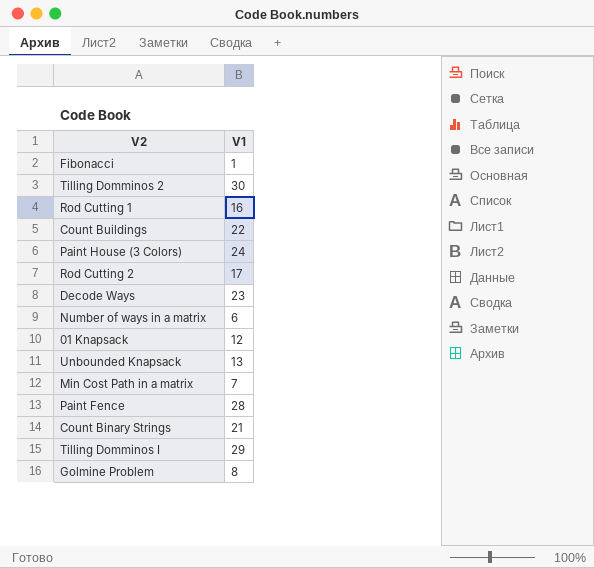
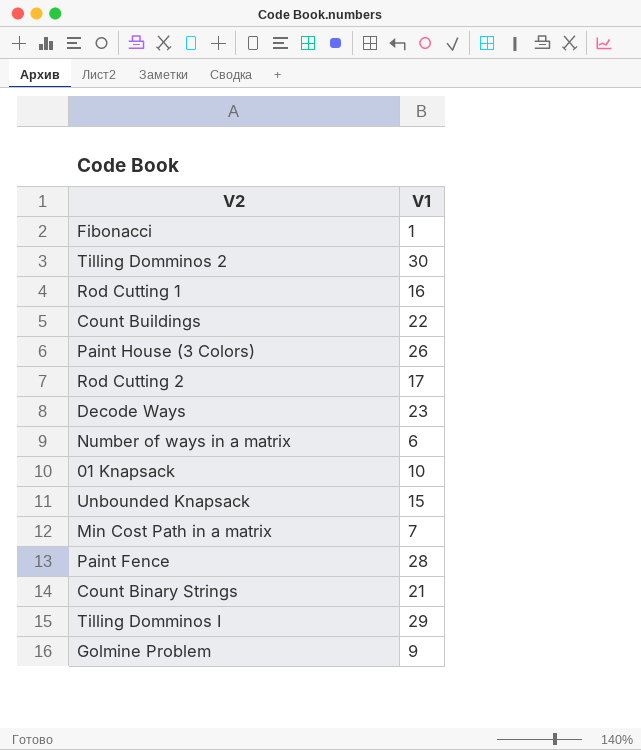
Paint House (3 Colors) | V1: 24 -> 26
01 Knapsack | V1: 12 -> 10
Unbounded Knapsack | V1: 13 -> 15
Golmine Problem | V1: 8 -> 9

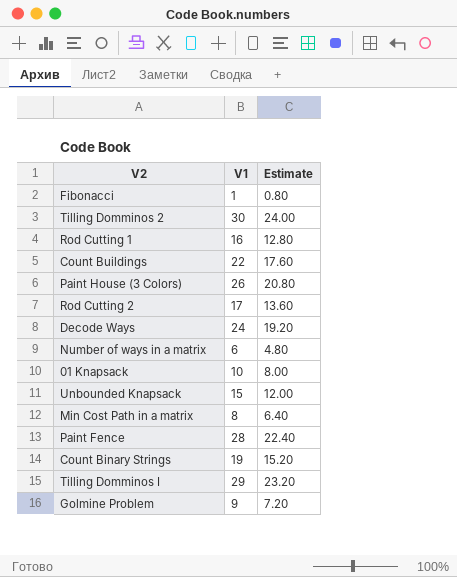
column Estimate | formula: none -> [V1] * 0.8
Decode Ways | V1: 23 -> 24
Min Cost Path in a matrix | V1: 7 -> 8
Count Binary Strings | V1: 21 -> 19

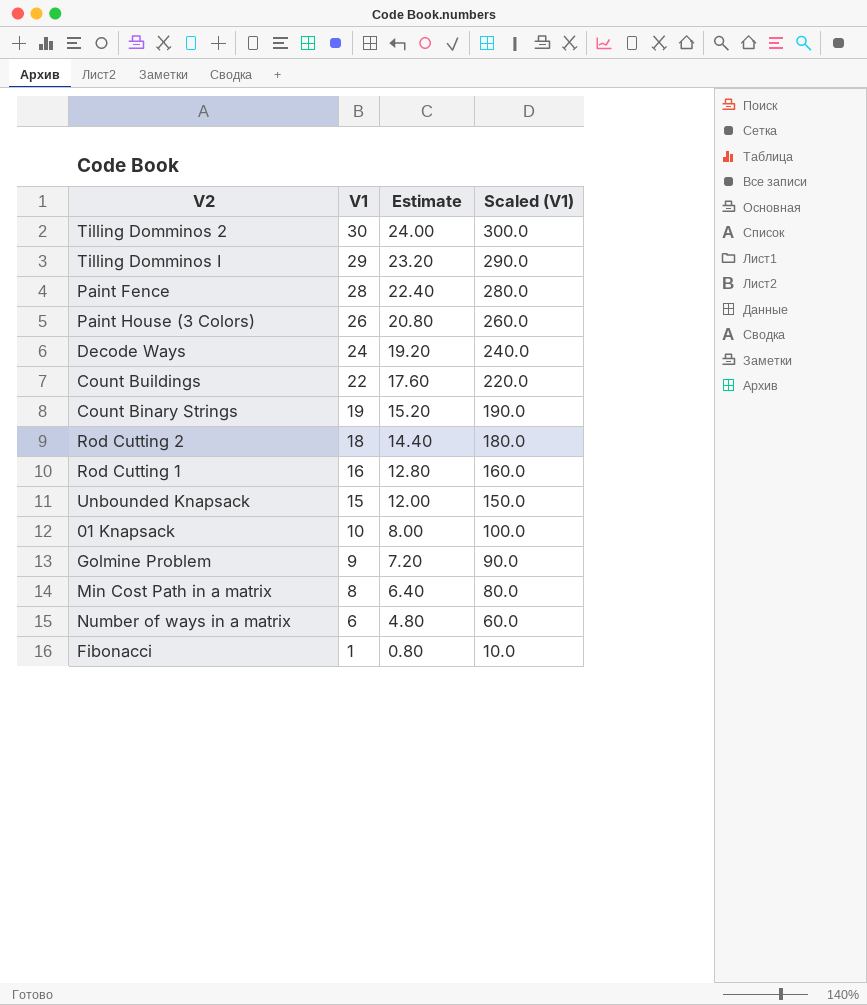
row order: none -> V1 descending
column Scaled (V1) | formula: none -> [V1] * 10
Rod Cutting 2 | V1: 17 -> 18
Rod Cutting 2 | Estimate: 13.60 -> 14.40

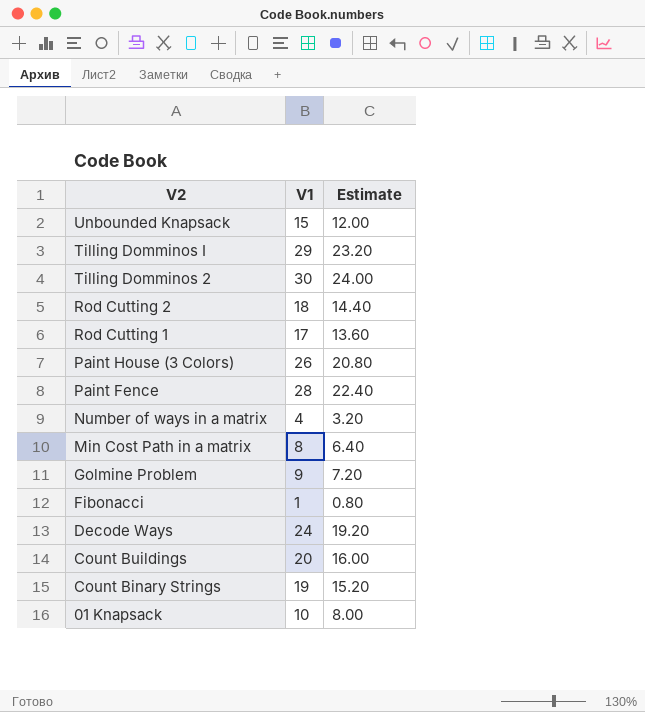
row order: V1 descending -> V2 descending
column Scaled (V1) | formula: [V1] * 10 -> none
Rod Cutting 1 | V1: 16 -> 17
Rod Cutting 1 | Estimate: 12.80 -> 13.60
Number of ways in a matrix | V1: 6 -> 4
Number of ways in a matrix | Estimate: 4.80 -> 3.20
Count Buildings | V1: 22 -> 20
Count Buildings | Estimate: 17.60 -> 16.00

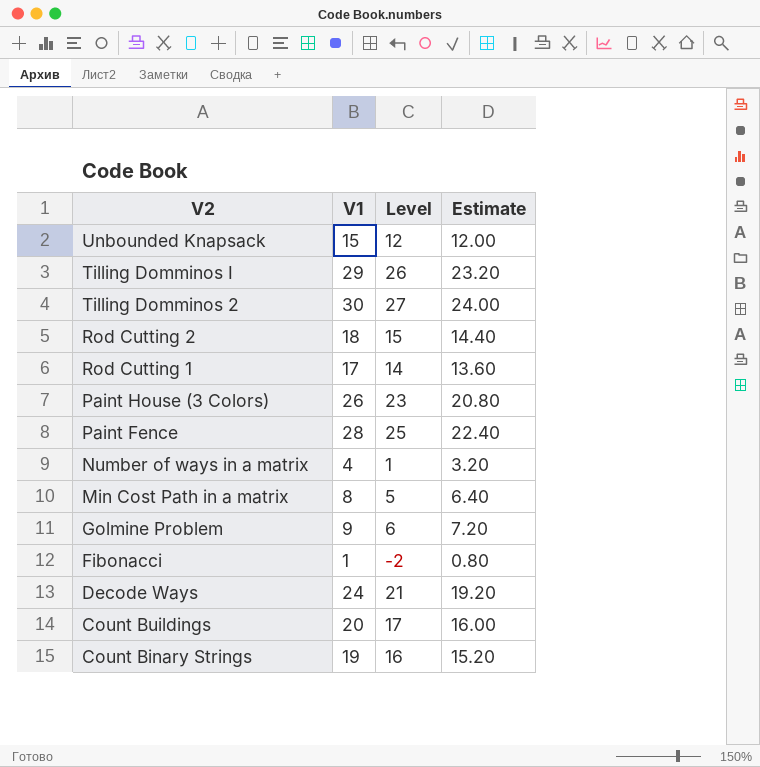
column Level | formula: none -> [V1] - 3
row 01 Knapsack: 10 | 8.00 -> none

